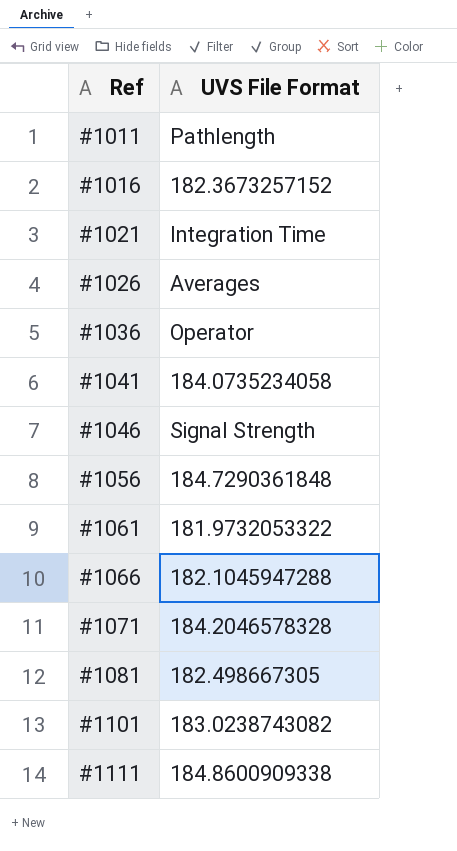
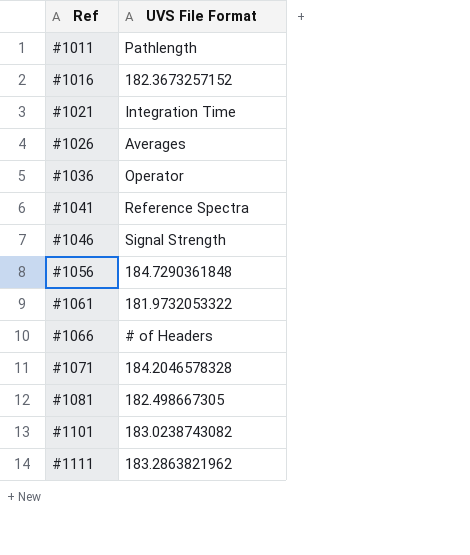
#1041 | UVS File Format: 184.0735234058 -> Reference Spectra
#1066 | UVS File Format: 182.1045947288 -> # of Headers
#1111 | UVS File Format: 184.8600909338 -> 183.2863821962

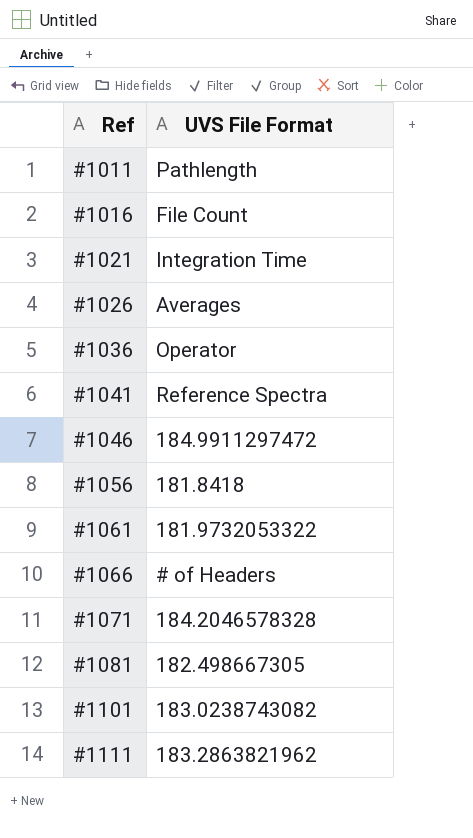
#1016 | UVS File Format: 182.3673257152 -> File Count
#1046 | UVS File Format: Signal Strength -> 184.9911297472
#1056 | UVS File Format: 184.7290361848 -> 181.8418

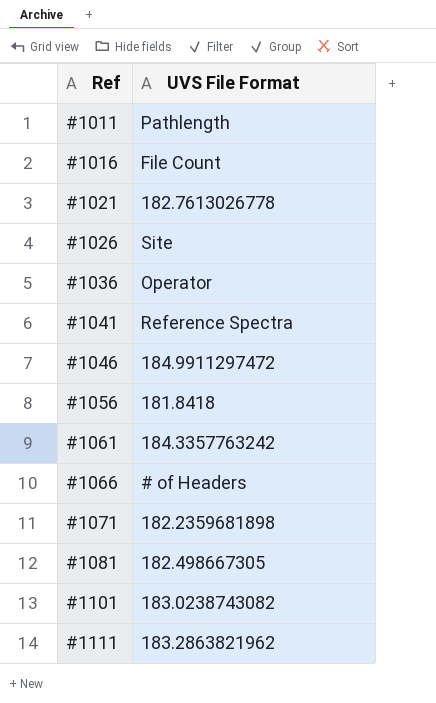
#1021 | UVS File Format: Integration Time -> 182.7613026778
#1026 | UVS File Format: Averages -> Site
#1061 | UVS File Format: 181.9732053322 -> 184.3357763242
#1071 | UVS File Format: 184.2046578328 -> 182.2359681898

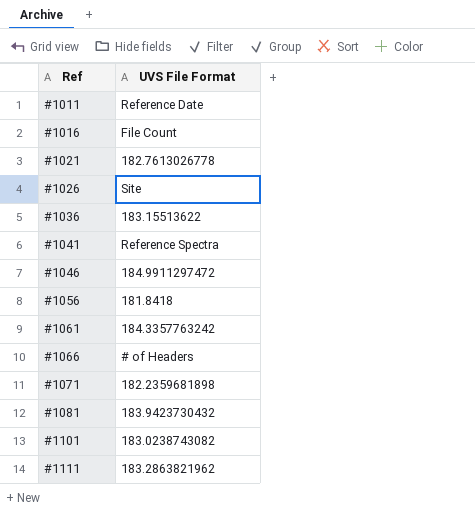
#1011 | UVS File Format: Pathlength -> Reference Date
#1036 | UVS File Format: Operator -> 183.15513622
#1081 | UVS File Format: 182.498667305 -> 183.9423730432

